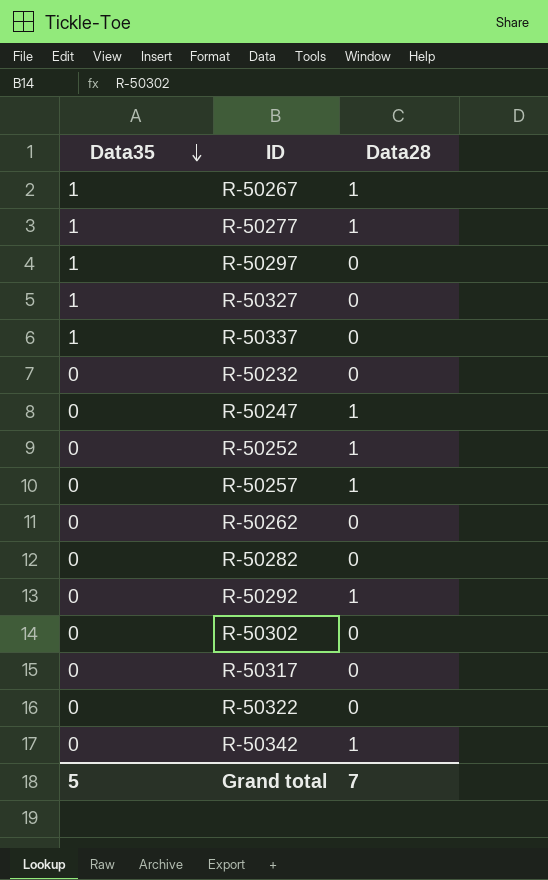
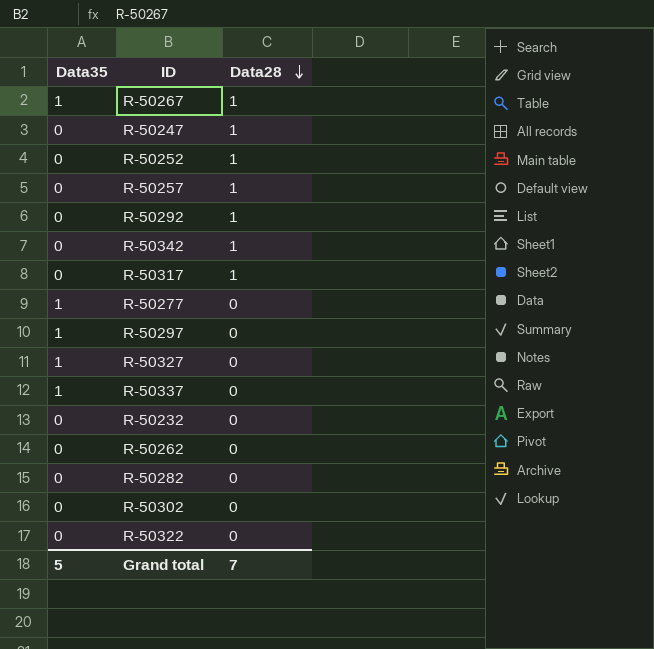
row order: Data35 descending -> Data28 descending
R-50317 | Data28: 0 -> 1
R-50277 | Data28: 1 -> 0

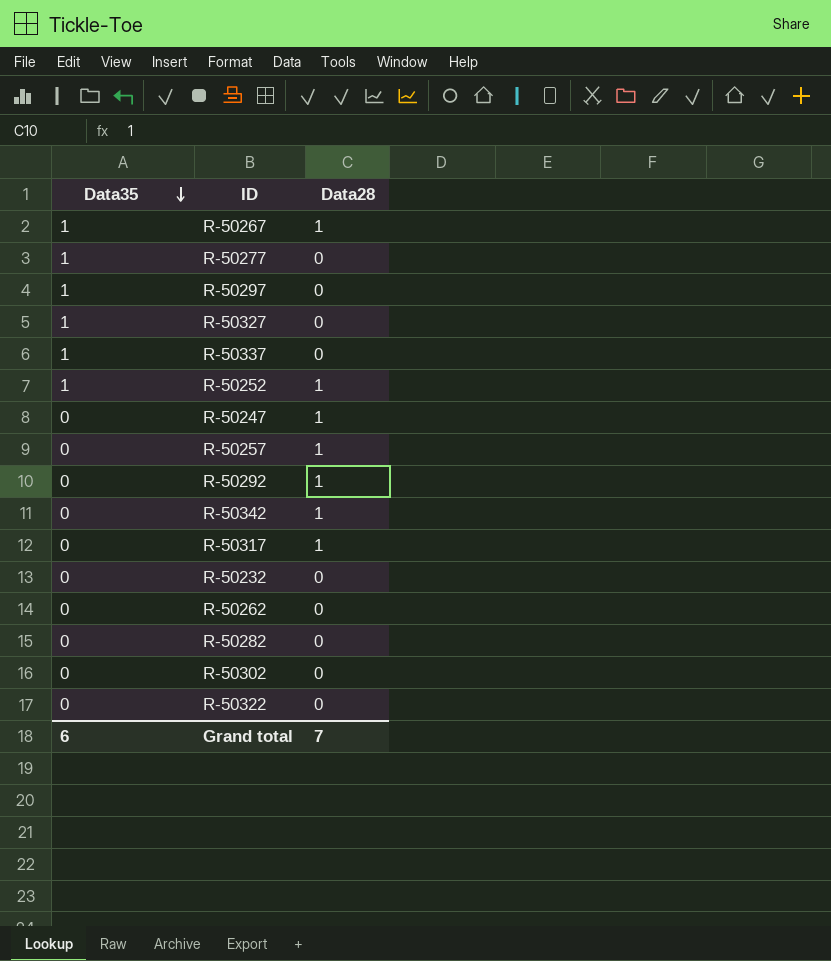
row order: Data28 descending -> Data35 descending
R-50252 | Data35: 0 -> 1
Grand total | Data35: 5 -> 6

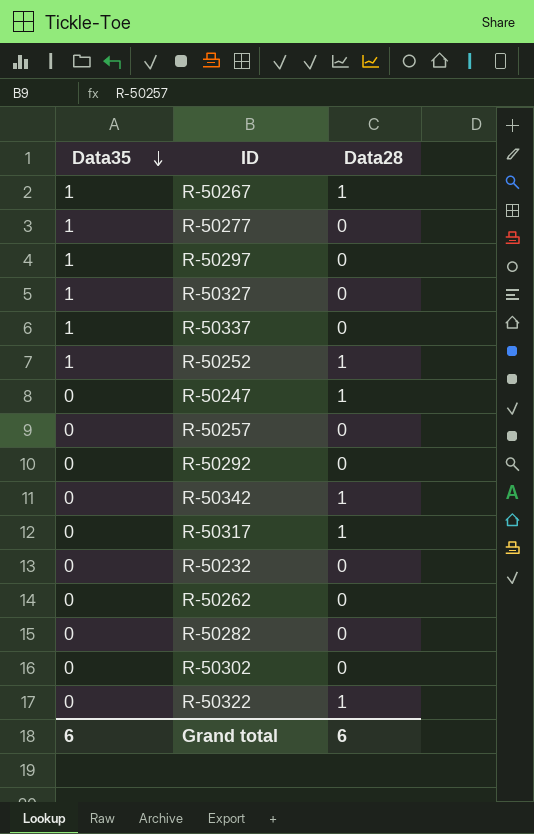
R-50257 | Data28: 1 -> 0
R-50292 | Data28: 1 -> 0
R-50322 | Data28: 0 -> 1
Grand total | Data28: 7 -> 6

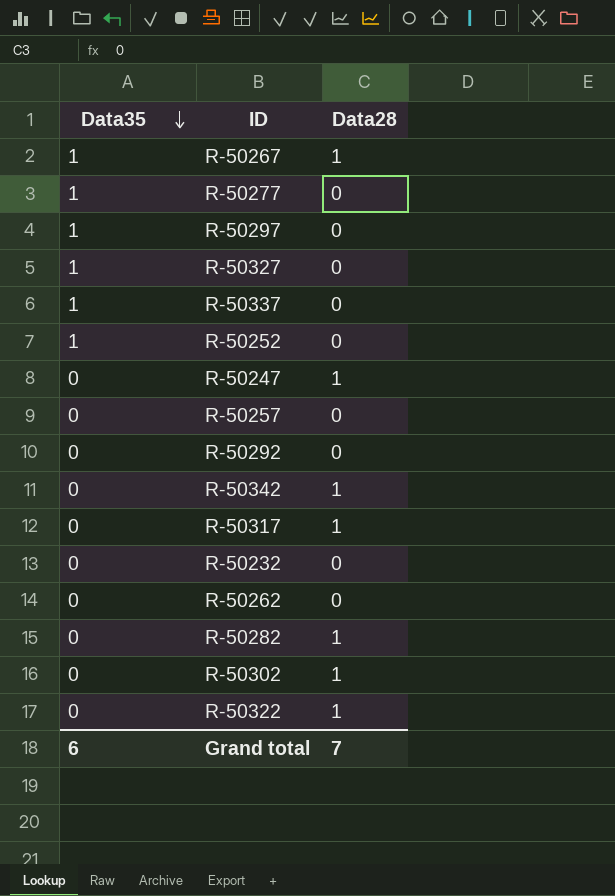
R-50252 | Data28: 1 -> 0
R-50282 | Data28: 0 -> 1
R-50302 | Data28: 0 -> 1
Grand total | Data28: 6 -> 7

